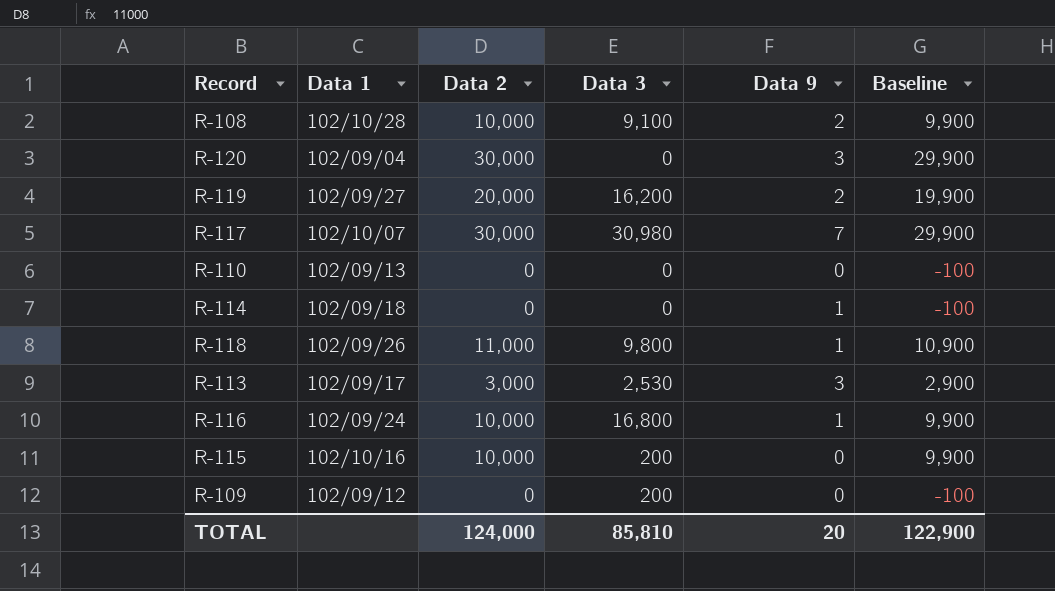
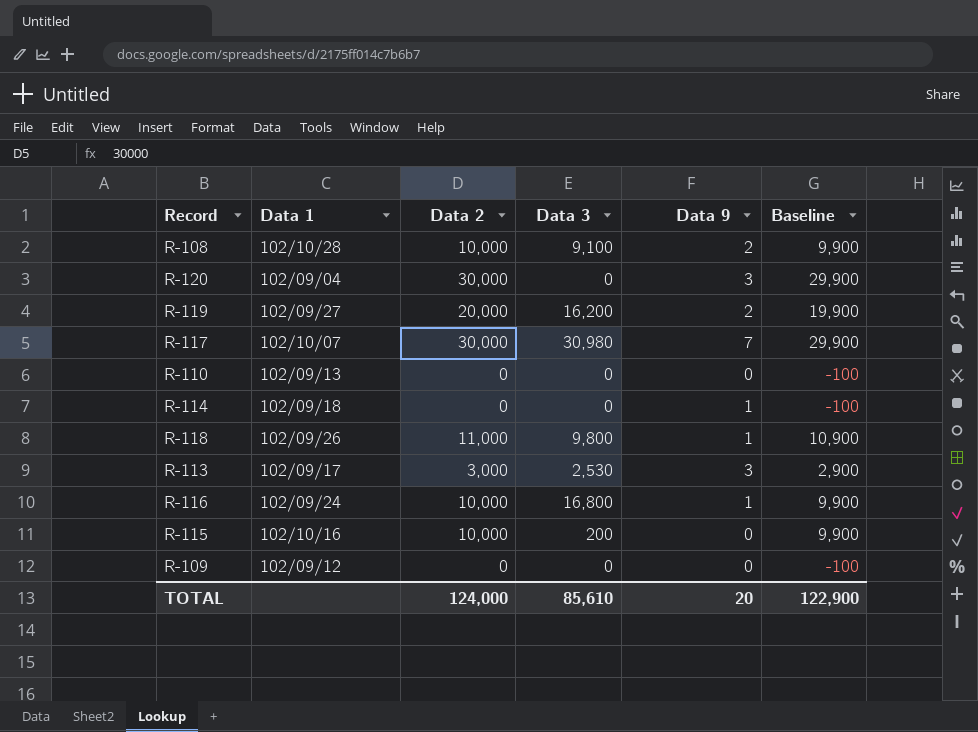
R-109 | Data 3: 200 -> 0
TOTAL | Data 3: 85,810 -> 85,610

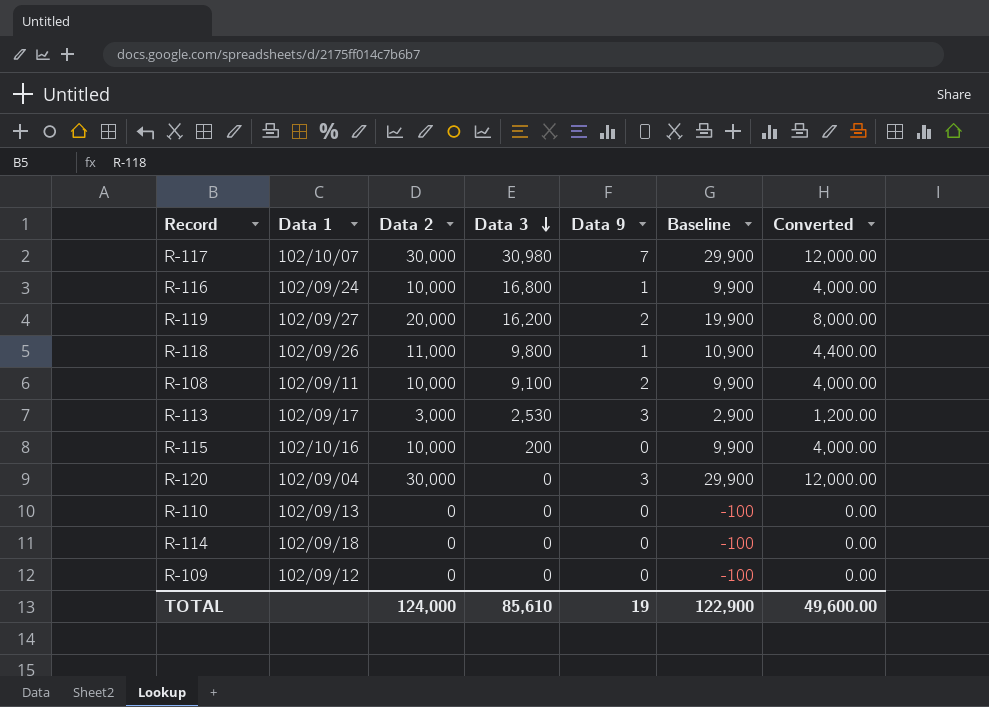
row order: none -> Data 3 descending
column Converted | formula: none -> [Data 2] * 0.4
R-108 | Data 1: 102/10/28 -> 102/09/11
R-114 | Data 9: 1 -> 0
TOTAL | Data 9: 20 -> 19

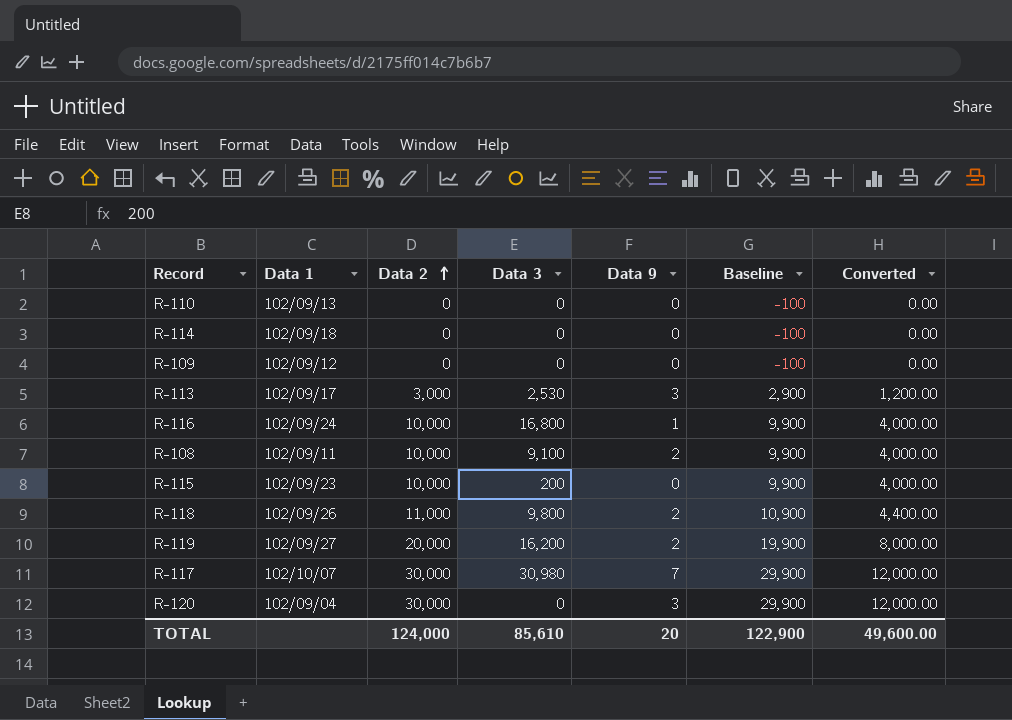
row order: Data 3 descending -> Data 2 ascending
R-115 | Data 1: 102/10/16 -> 102/09/23
R-118 | Data 9: 1 -> 2
TOTAL | Data 9: 19 -> 20

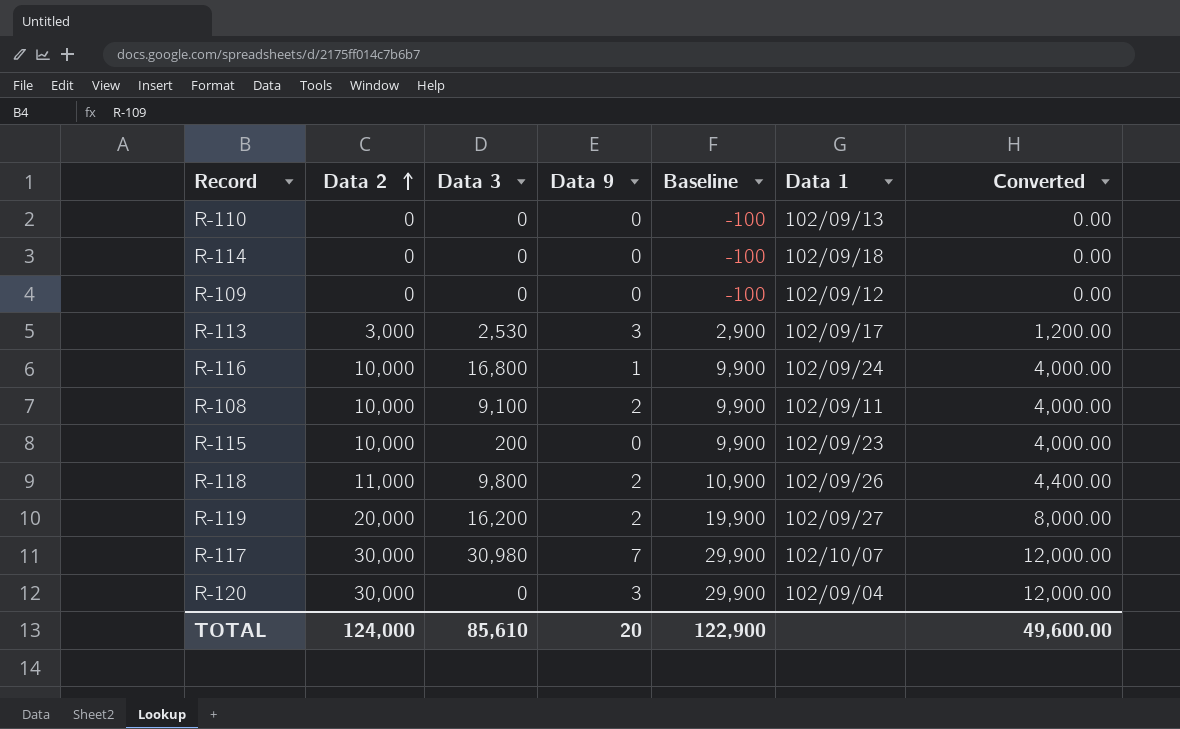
column Data 1 | position: 2 -> 6

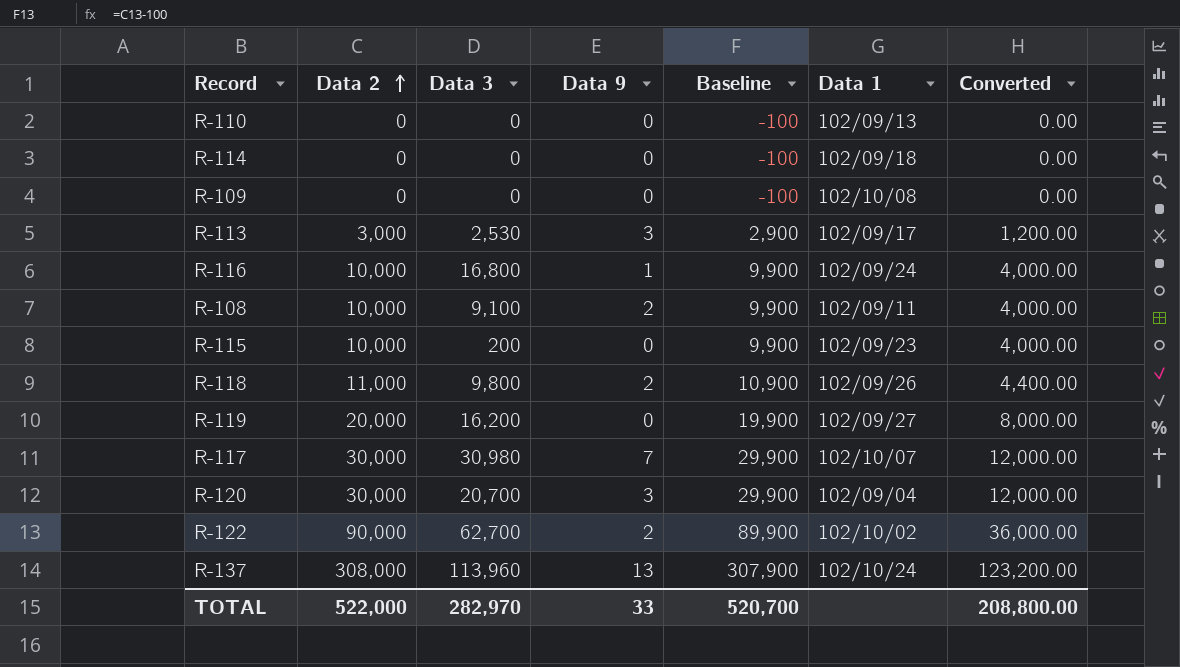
R-109 | Data 1: 102/09/12 -> 102/10/08
R-119 | Data 9: 2 -> 0
R-120 | Data 3: 0 -> 20,700
row R-122: none -> 90,000 | 62,700 | 2 | 89,900 | 102/10/02 | 36,000.00
row R-137: none -> 308,000 | 113,960 | 13 | 307,900 | 102/10/24 | 123,200.00
TOTAL | Data 2: 124,000 -> 522,000
TOTAL | Data 3: 85,610 -> 282,970
TOTAL | Data 9: 20 -> 33
TOTAL | Baseline: 122,900 -> 520,700
TOTAL | Converted: 49,600.00 -> 208,800.00

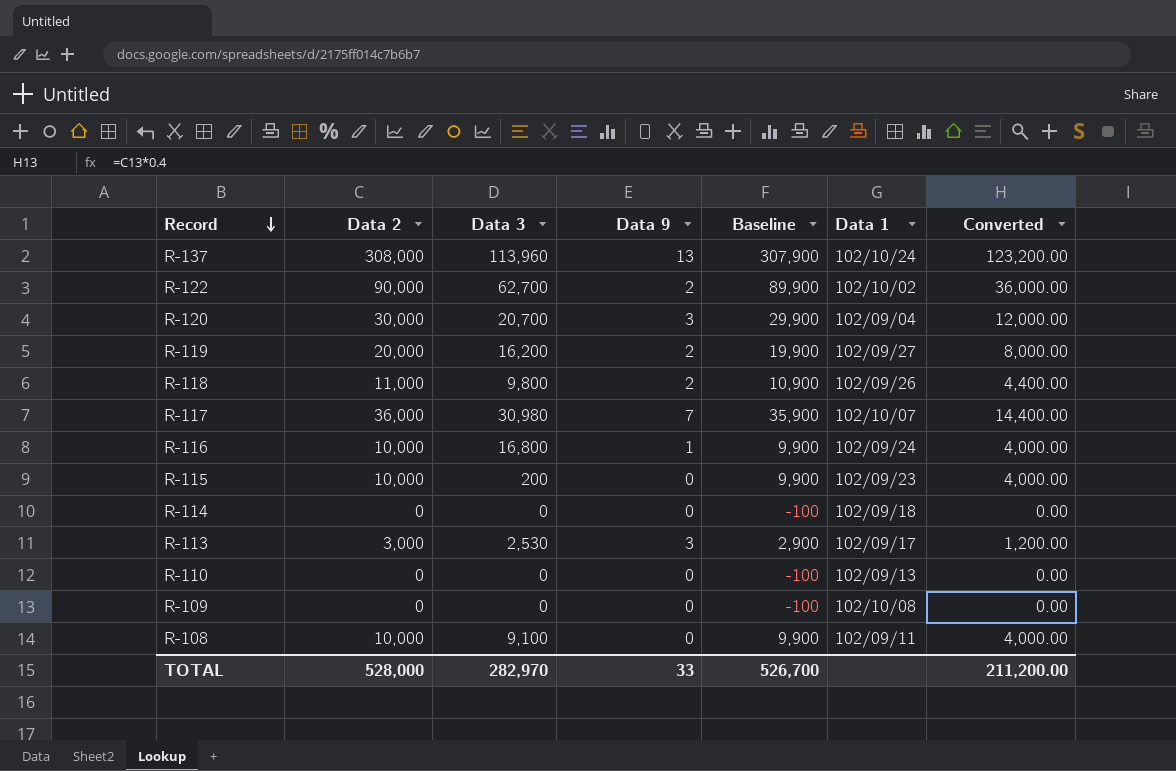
row order: Data 2 ascending -> Record descending
R-119 | Data 9: 0 -> 2
R-117 | Data 2: 30,000 -> 36,000
R-117 | Baseline: 29,900 -> 35,900
R-117 | Converted: 12,000.00 -> 14,400.00
R-108 | Data 9: 2 -> 0
TOTAL | Data 2: 522,000 -> 528,000
TOTAL | Baseline: 520,700 -> 526,700
TOTAL | Converted: 208,800.00 -> 211,200.00

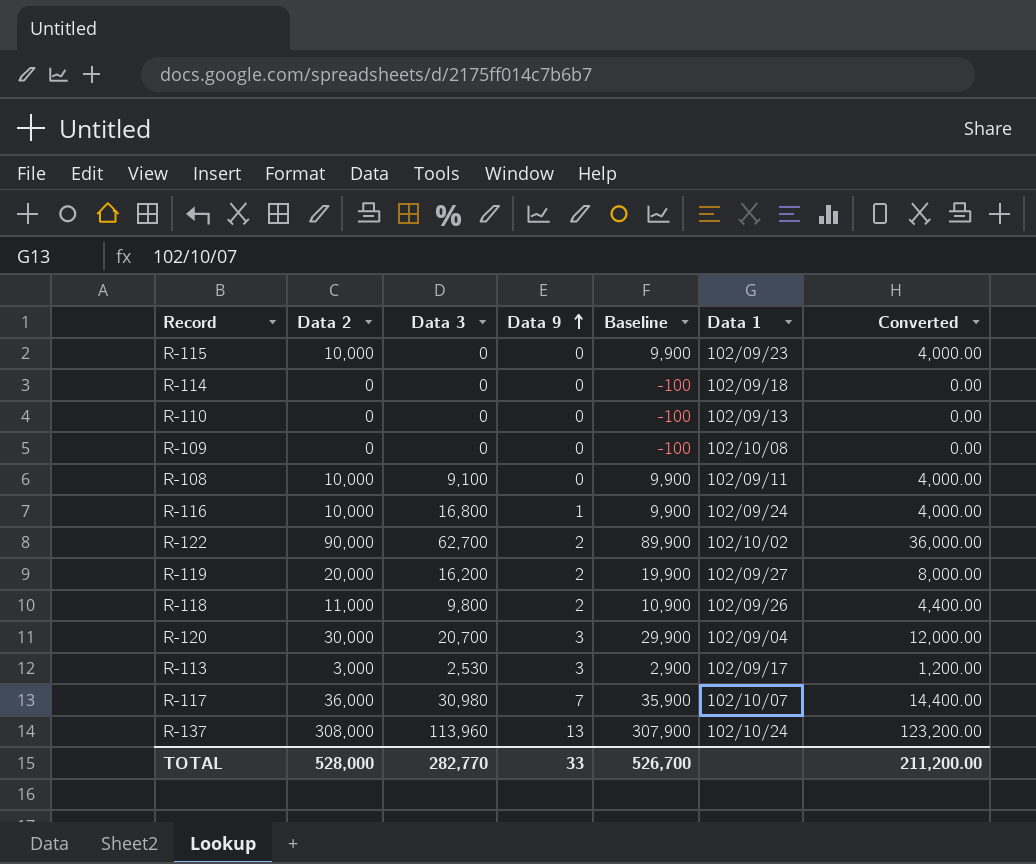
row order: Record descending -> Data 9 ascending
R-115 | Data 3: 200 -> 0
TOTAL | Data 3: 282,970 -> 282,770

